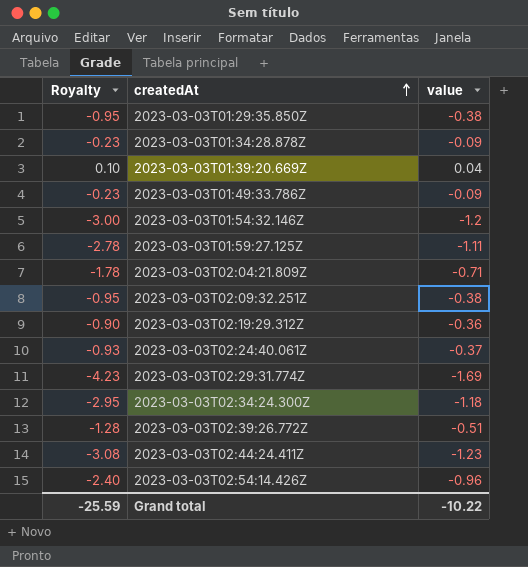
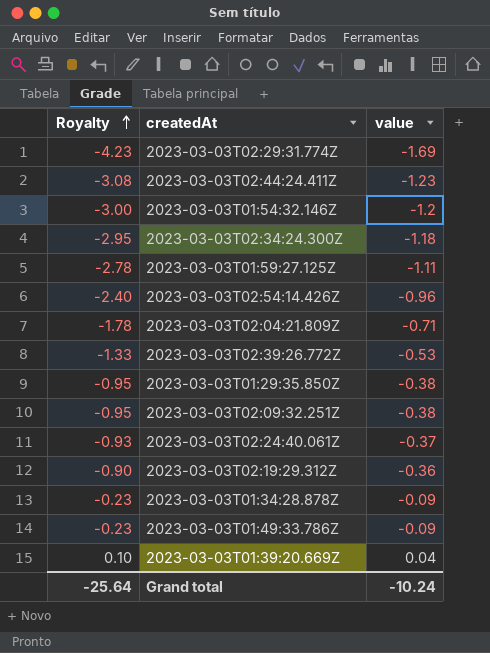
row order: createdAt ascending -> Royalty ascending
2023-03-03T02:39:26.772Z | Royalty: -1.28 -> -1.33
2023-03-03T02:39:26.772Z | value: -0.51 -> -0.53
Grand total | Royalty: -25.59 -> -25.64
Grand total | value: -10.22 -> -10.24

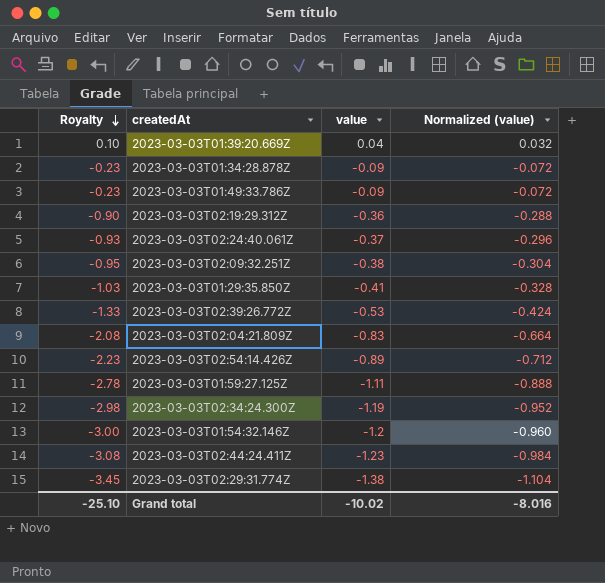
row order: Royalty ascending -> Royalty descending
column Normalized (value) | formula: none -> [value] * 0.8
2023-03-03T01:29:35.850Z | Royalty: -0.95 -> -1.03
2023-03-03T01:29:35.850Z | value: -0.38 -> -0.41
2023-03-03T02:04:21.809Z | Royalty: -1.78 -> -2.08
2023-03-03T02:04:21.809Z | value: -0.71 -> -0.83
2023-03-03T02:54:14.426Z | Royalty: -2.40 -> -2.23
2023-03-03T02:54:14.426Z | value: -0.96 -> -0.89
2023-03-03T02:34:24.300Z | Royalty: -2.95 -> -2.98
2023-03-03T02:34:24.300Z | value: -1.18 -> -1.19
2023-03-03T02:29:31.774Z | Royalty: -4.23 -> -3.45
2023-03-03T02:29:31.774Z | value: -1.69 -> -1.38
Grand total | Royalty: -25.64 -> -25.10
Grand total | value: -10.24 -> -10.02

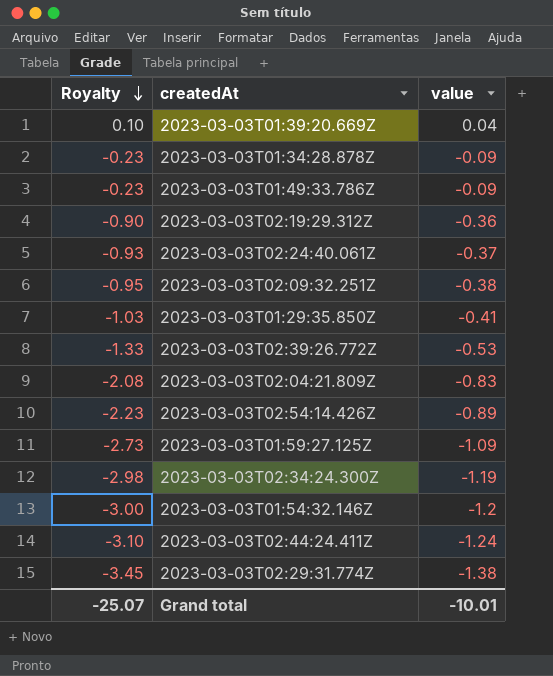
column Normalized (value) | formula: [value] * 0.8 -> none
2023-03-03T01:59:27.125Z | Royalty: -2.78 -> -2.73
2023-03-03T01:59:27.125Z | value: -1.11 -> -1.09
2023-03-03T02:44:24.411Z | Royalty: -3.08 -> -3.10
2023-03-03T02:44:24.411Z | value: -1.23 -> -1.24
Grand total | Royalty: -25.10 -> -25.07
Grand total | value: -10.02 -> -10.01

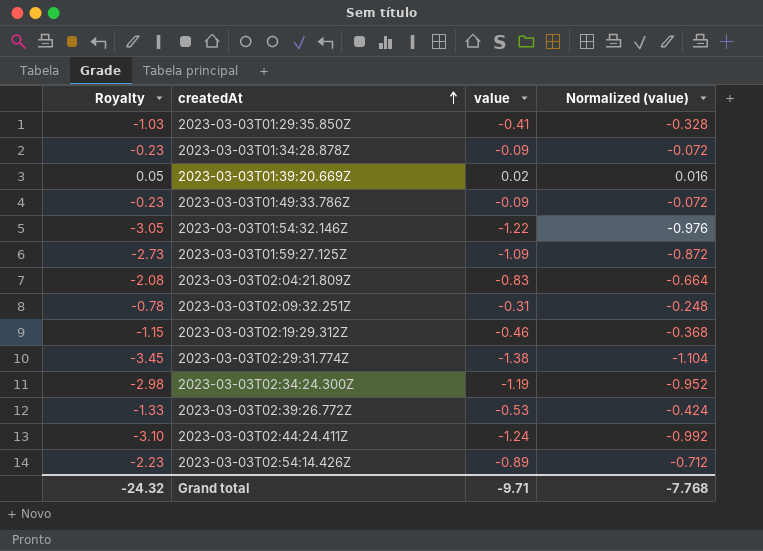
row order: Royalty descending -> createdAt ascending
column Normalized (value) | formula: none -> [value] * 0.8
row 2023-03-03T02:24:40.061Z: -0.93 | -0.37 -> none
2023-03-03T01:39:20.669Z | Royalty: 0.10 -> 0.05
2023-03-03T01:39:20.669Z | value: 0.04 -> 0.02
2023-03-03T01:54:32.146Z | Royalty: -3.00 -> -3.05
2023-03-03T01:54:32.146Z | value: -1.2 -> -1.22
2023-03-03T02:09:32.251Z | Royalty: -0.95 -> -0.78
2023-03-03T02:09:32.251Z | value: -0.38 -> -0.31
2023-03-03T02:19:29.312Z | Royalty: -0.90 -> -1.15
2023-03-03T02:19:29.312Z | value: -0.36 -> -0.46
Grand total | Royalty: -25.07 -> -24.32
Grand total | value: -10.01 -> -9.71

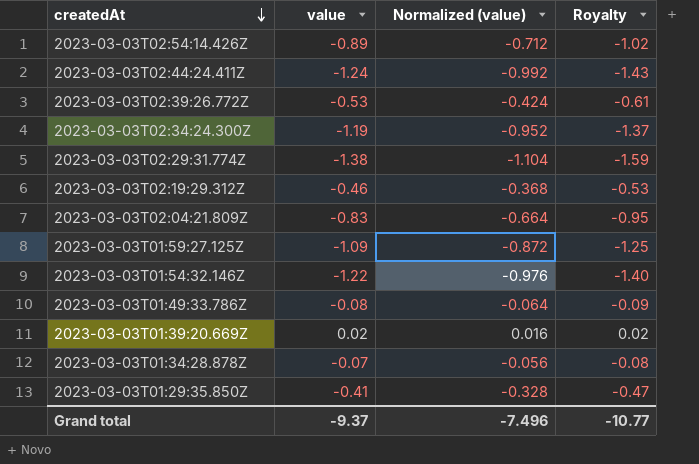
row order: createdAt ascending -> createdAt descending
column Royalty | formula: [value] * 2.5 -> [value] * 1.15
column Royalty | position: 1 -> 4
row 2023-03-03T02:09:32.251Z: -0.78 | -0.31 | -0.248 -> none
2023-03-03T01:49:33.786Z | value: -0.09 -> -0.08
2023-03-03T01:49:33.786Z | Normalized (value): -0.072 -> -0.064
2023-03-03T01:34:28.878Z | value: -0.09 -> -0.07
2023-03-03T01:34:28.878Z | Normalized (value): -0.072 -> -0.056
Grand total | value: -9.71 -> -9.37
Grand total | Normalized (value): -7.768 -> -7.496
Grand total | Royalty: -24.32 -> -10.77

